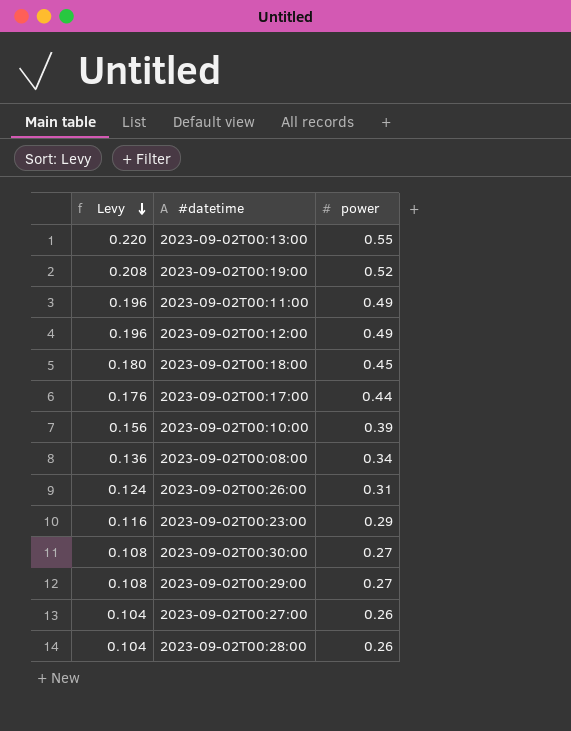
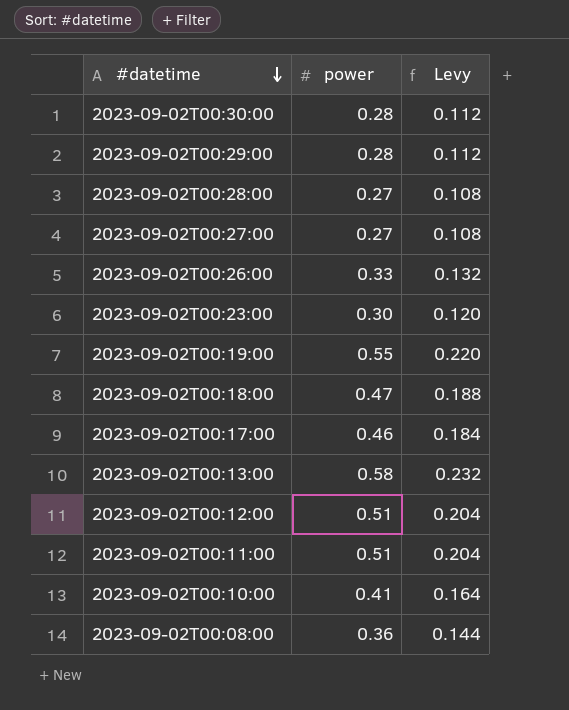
row order: Levy descending -> #datetime descending
column Levy | position: 1 -> 3
2023-09-02T00:30:00 | power: 0.27 -> 0.28
2023-09-02T00:30:00 | Levy: 0.108 -> 0.112
2023-09-02T00:29:00 | power: 0.27 -> 0.28
2023-09-02T00:29:00 | Levy: 0.108 -> 0.112
2023-09-02T00:28:00 | power: 0.26 -> 0.27
2023-09-02T00:28:00 | Levy: 0.104 -> 0.108
2023-09-02T00:27:00 | power: 0.26 -> 0.27
2023-09-02T00:27:00 | Levy: 0.104 -> 0.108
2023-09-02T00:26:00 | power: 0.31 -> 0.33
2023-09-02T00:26:00 | Levy: 0.124 -> 0.132
2023-09-02T00:23:00 | power: 0.29 -> 0.30
2023-09-02T00:23:00 | Levy: 0.116 -> 0.120
2023-09-02T00:19:00 | power: 0.52 -> 0.55
2023-09-02T00:19:00 | Levy: 0.208 -> 0.220
2023-09-02T00:18:00 | power: 0.45 -> 0.47
2023-09-02T00:18:00 | Levy: 0.180 -> 0.188
2023-09-02T00:17:00 | power: 0.44 -> 0.46
2023-09-02T00:17:00 | Levy: 0.176 -> 0.184
2023-09-02T00:13:00 | power: 0.55 -> 0.58
2023-09-02T00:13:00 | Levy: 0.220 -> 0.232
2023-09-02T00:12:00 | power: 0.49 -> 0.51
2023-09-02T00:12:00 | Levy: 0.196 -> 0.204
2023-09-02T00:11:00 | power: 0.49 -> 0.51
2023-09-02T00:11:00 | Levy: 0.196 -> 0.204
2023-09-02T00:10:00 | power: 0.39 -> 0.41
2023-09-02T00:10:00 | Levy: 0.156 -> 0.164
2023-09-02T00:08:00 | power: 0.34 -> 0.36
2023-09-02T00:08:00 | Levy: 0.136 -> 0.144

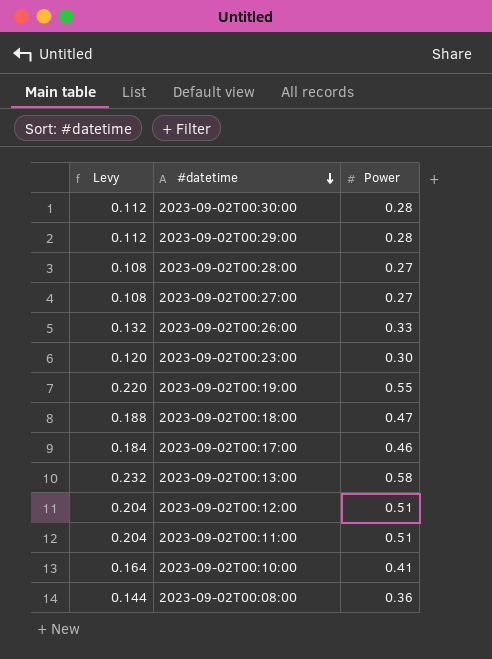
column Levy | position: 3 -> 1
column name: power -> Power

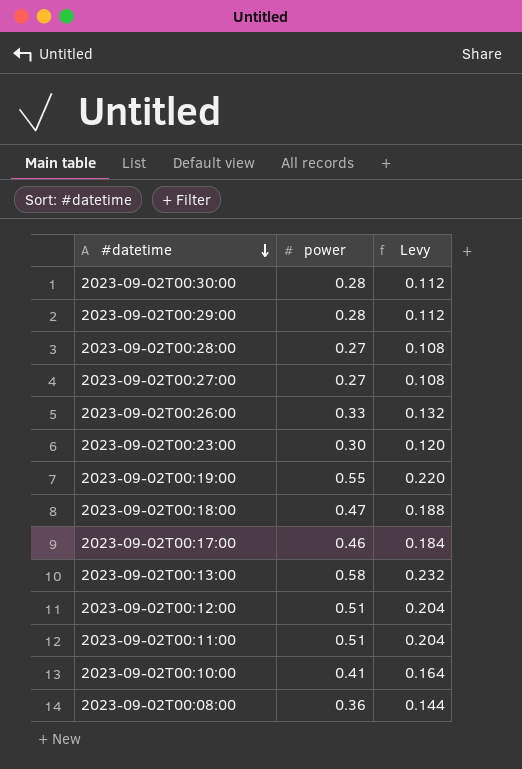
column name: Power -> power
column Levy | position: 1 -> 3

